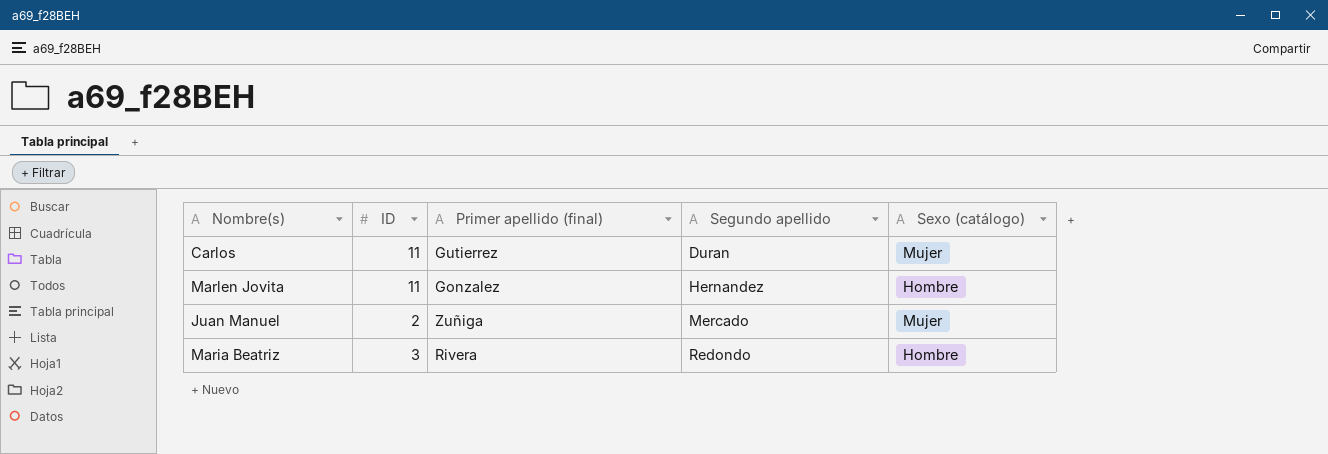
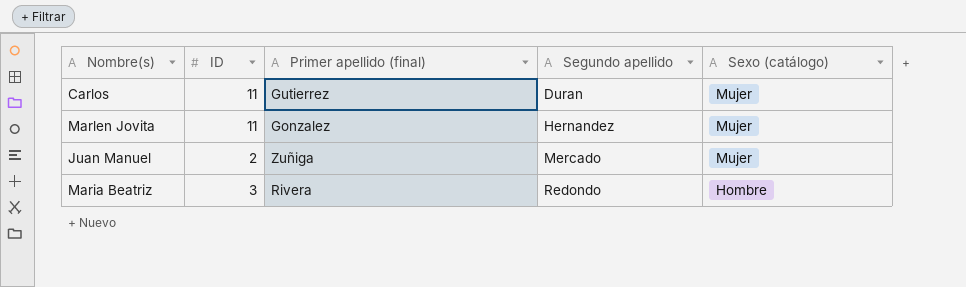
Marlen Jovita | Sexo (catálogo): Hombre -> Mujer

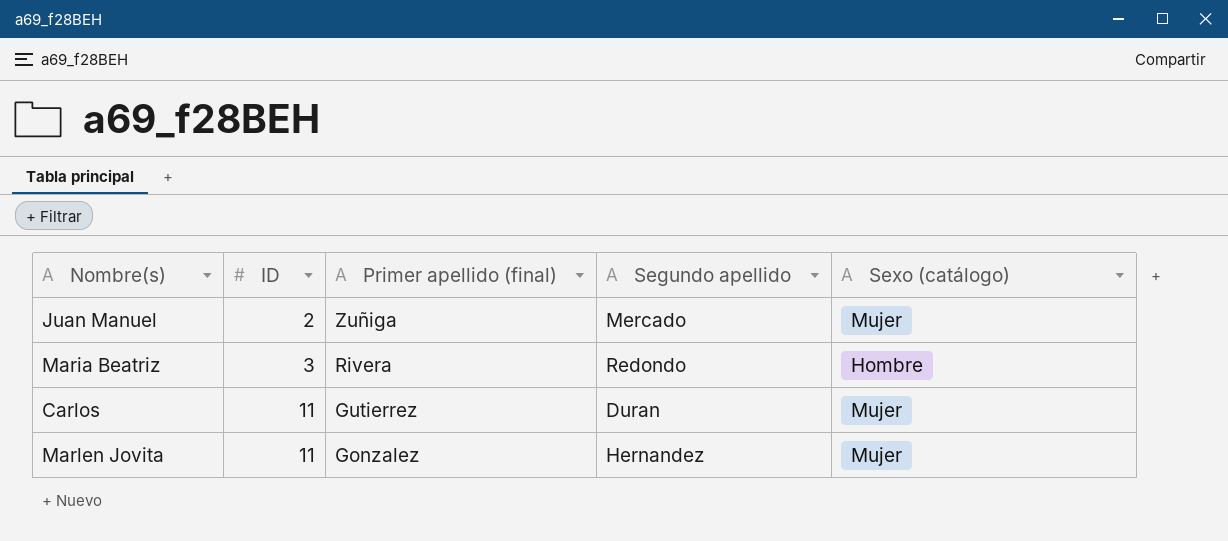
row order: Segundo apellido ascending -> ID ascending

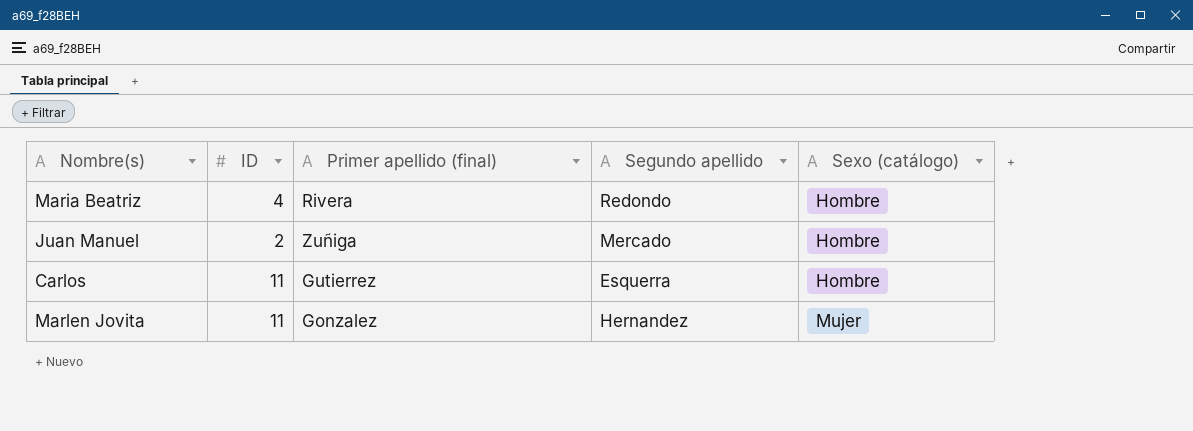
row order: ID ascending -> Sexo (catálogo) ascending
Maria Beatriz | ID: 3 -> 4
Juan Manuel | Sexo (catálogo): Mujer -> Hombre
Carlos | Segundo apellido: Duran -> Esquerra
Carlos | Sexo (catálogo): Mujer -> Hombre

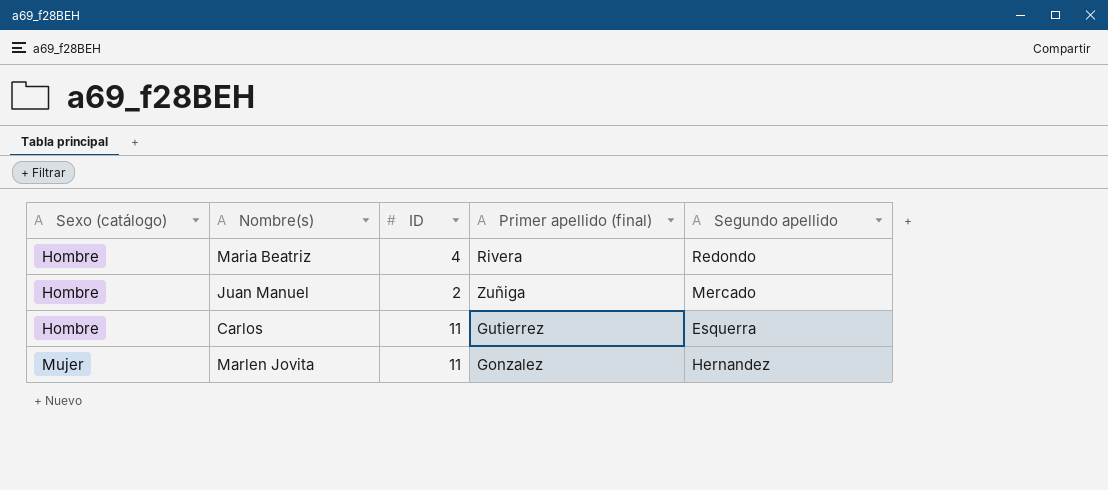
column Sexo (catálogo) | position: 5 -> 1

